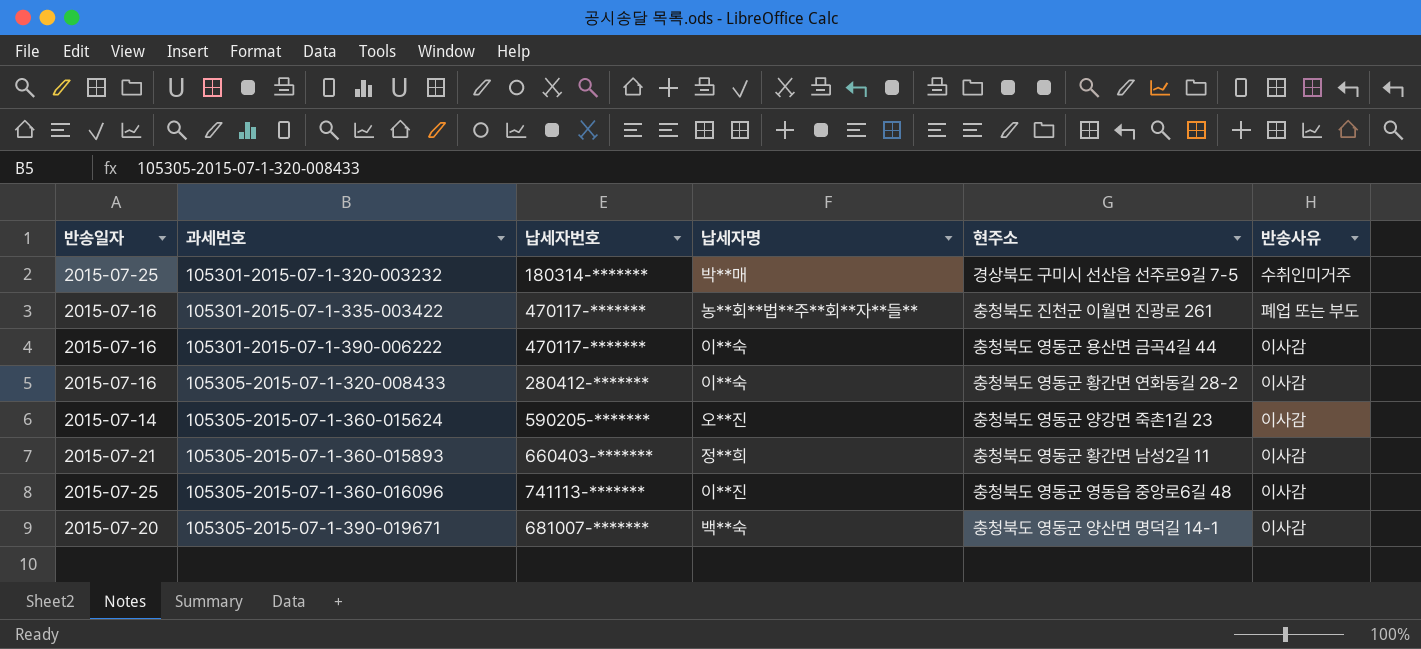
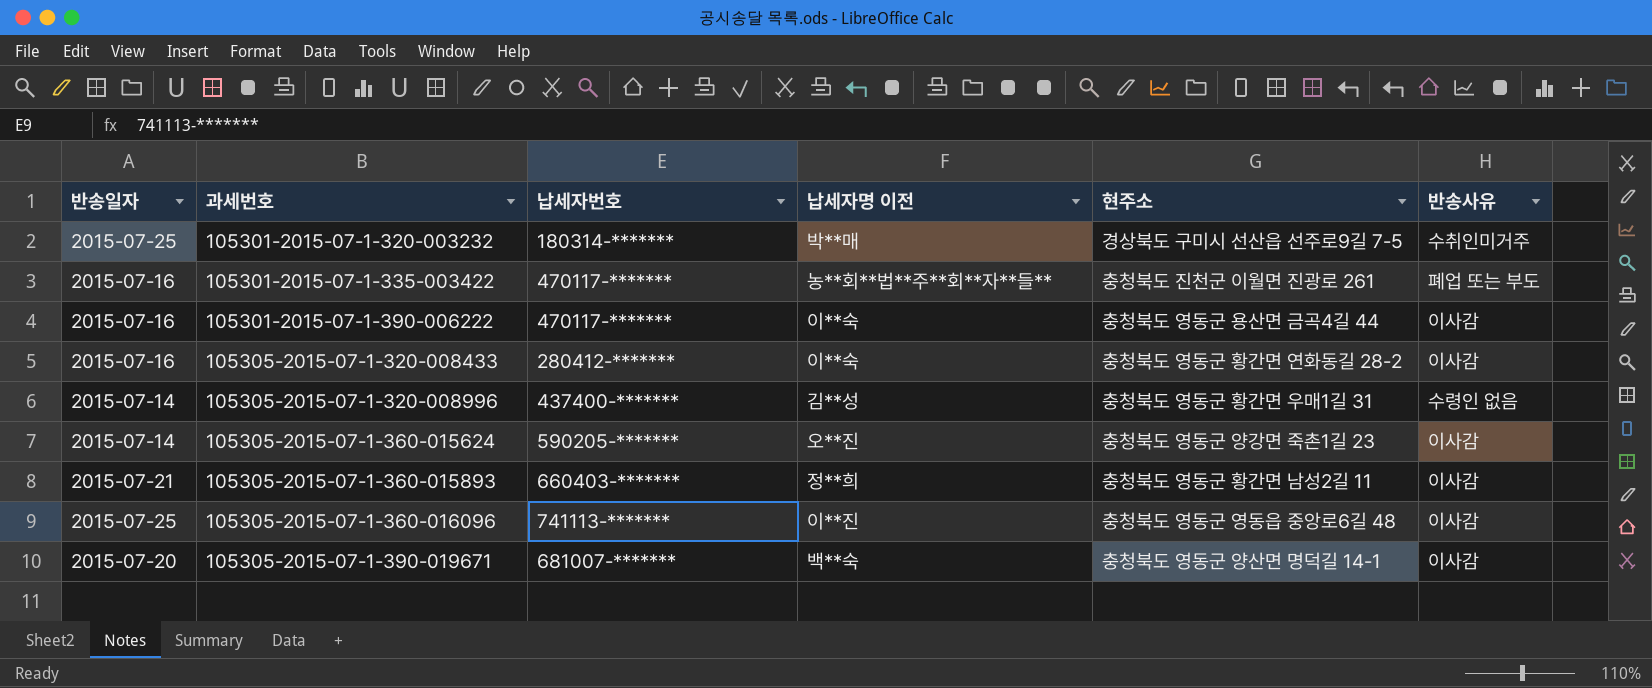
column name: 납세자명 -> 납세자명 이전
row 105305-2015-07-1-320-008996: none -> 2015-07-14 | 437400-******* | 김**성 | 충청북도 영동군 황간면 우매1길 31 | 수령인 없음

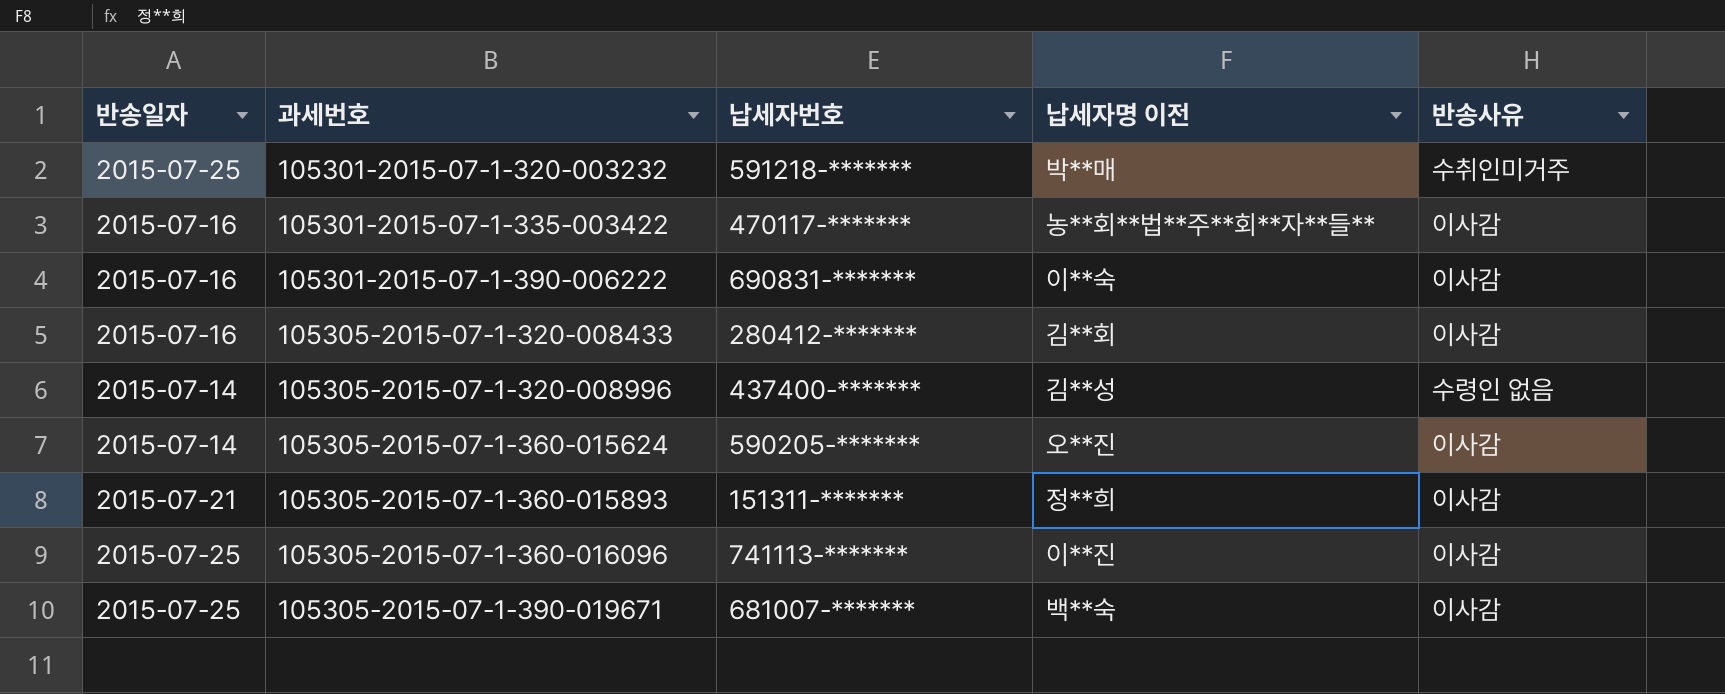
column 현주소 | position: 5 -> none
105301-2015-07-1-320-003232 | 납세자번호: 180314-******* -> 591218-*******
105301-2015-07-1-335-003422 | 반송사유: 폐업 또는 부도 -> 이사감
105301-2015-07-1-390-006222 | 납세자번호: 470117-******* -> 690831-*******
105305-2015-07-1-320-008433 | 납세자명 이전: 이**숙 -> 김**회
105305-2015-07-1-360-015893 | 납세자번호: 660403-******* -> 151311-*******
105305-2015-07-1-390-019671 | 반송일자: 2015-07-20 -> 2015-07-25

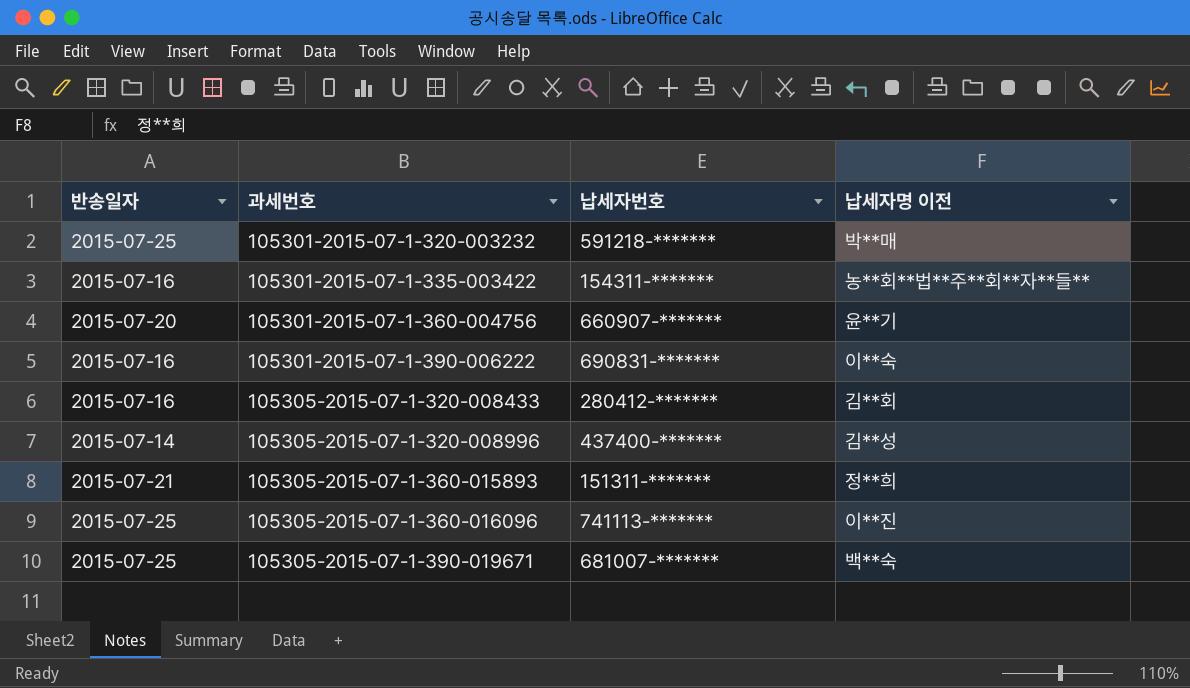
column 반송사유 | position: 5 -> none
row 105305-2015-07-1-360-015624: 2015-07-14 | 590205-******* | 오**진 | 이사감 -> none
105301-2015-07-1-335-003422 | 납세자번호: 470117-******* -> 154311-*******
row 105301-2015-07-1-360-004756: none -> 2015-07-20 | 660907-******* | 윤**기

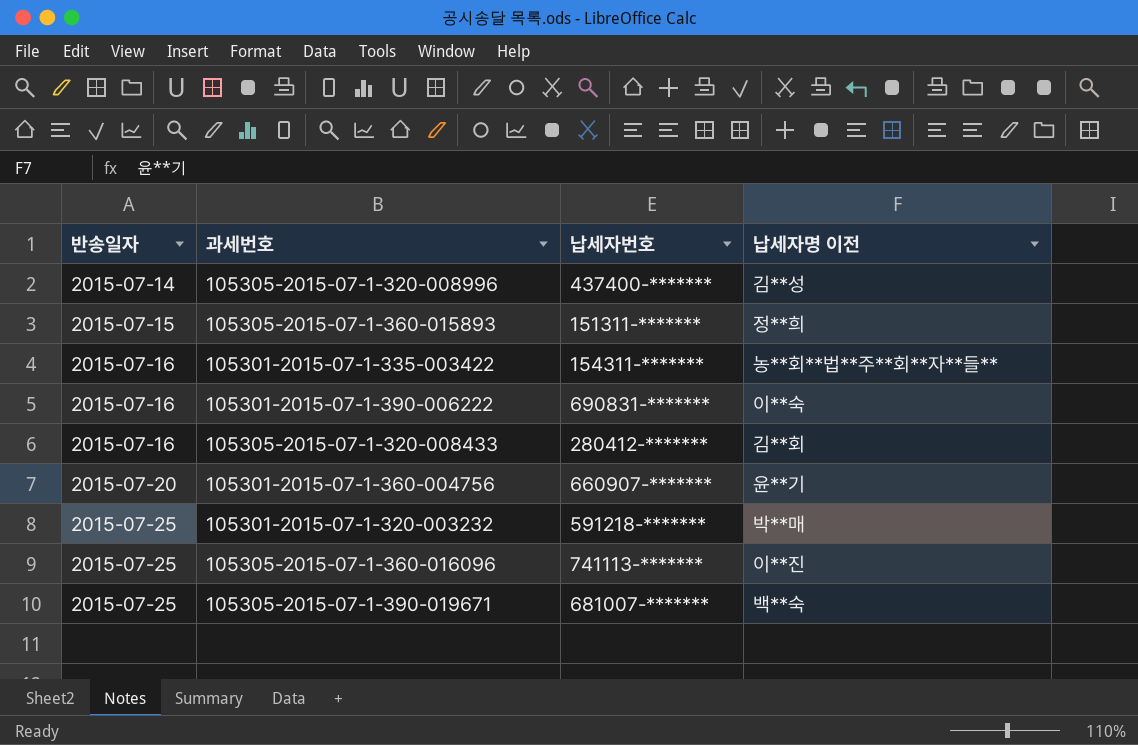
row order: 과세번호 ascending -> 반송일자 ascending
105305-2015-07-1-360-015893 | 반송일자: 2015-07-21 -> 2015-07-15

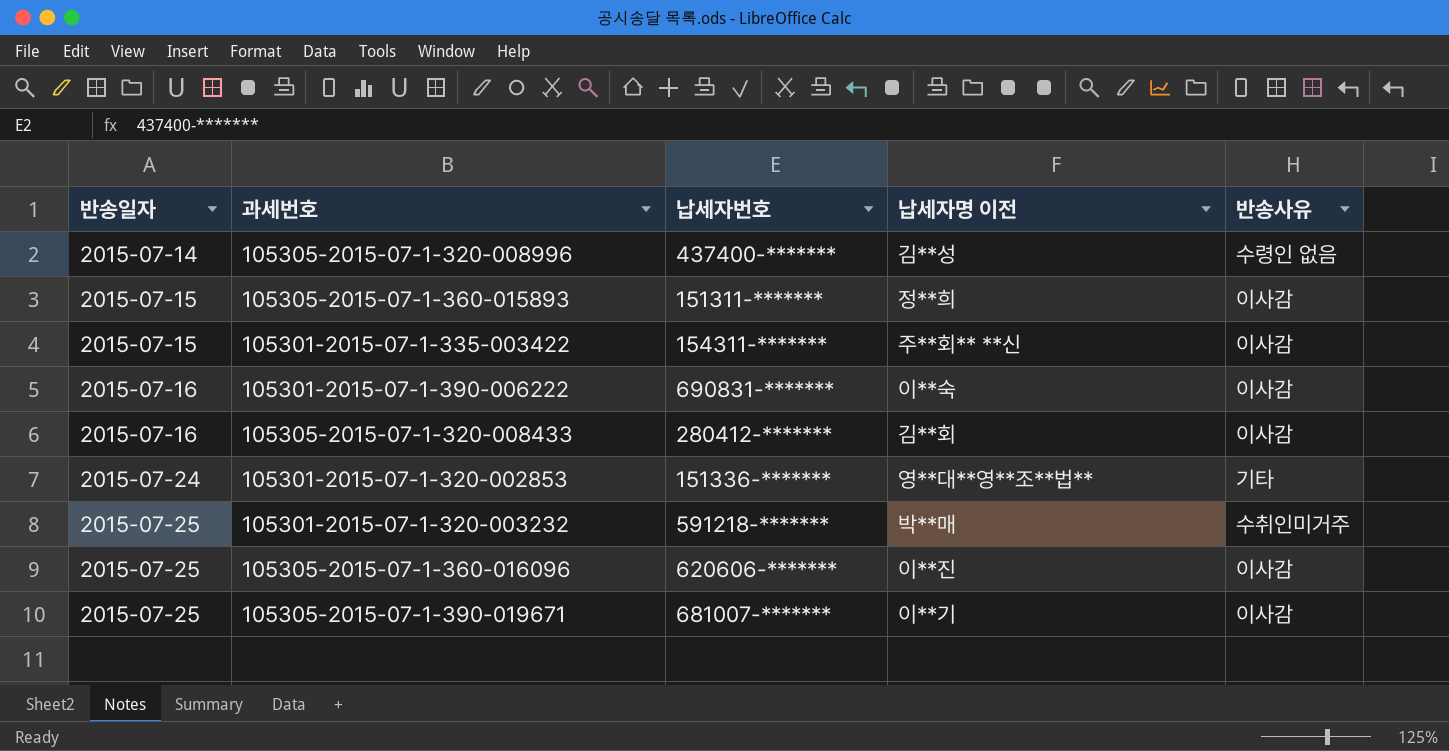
column 반송사유 | position: none -> 5
row 105301-2015-07-1-360-004756: 2015-07-20 | 660907-******* | 윤**기 -> none
105301-2015-07-1-335-003422 | 반송일자: 2015-07-16 -> 2015-07-15
105301-2015-07-1-335-003422 | 납세자명 이전: 농**회**법**주**회**자**들** -> 주**회** **신
row 105301-2015-07-1-320-002853: none -> 2015-07-24 | 151336-******* | 영**대**영**조**법** | 기타
105305-2015-07-1-360-016096 | 납세자번호: 741113-******* -> 620606-*******
105305-2015-07-1-390-019671 | 납세자명 이전: 백**숙 -> 이**기

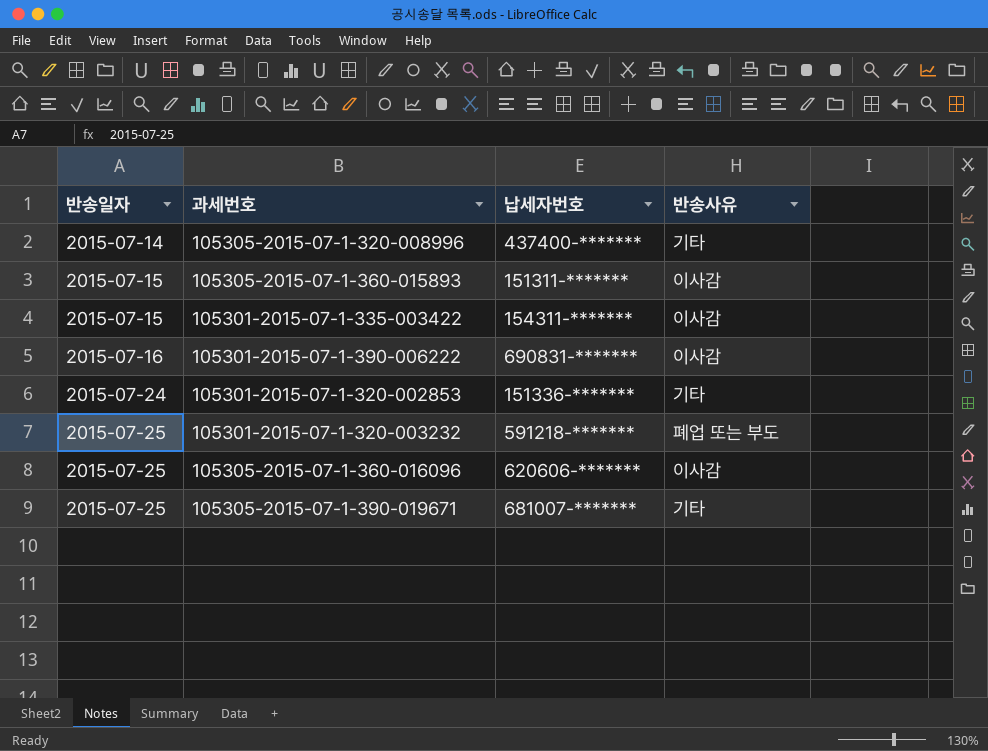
column 납세자명 이전 | position: 4 -> none
row 105305-2015-07-1-320-008433: 2015-07-16 | 280412-******* | 김**회 | 이사감 -> none
105305-2015-07-1-320-008996 | 반송사유: 수령인 없음 -> 기타
105301-2015-07-1-320-003232 | 반송사유: 수취인미거주 -> 폐업 또는 부도
105305-2015-07-1-390-019671 | 반송사유: 이사감 -> 기타

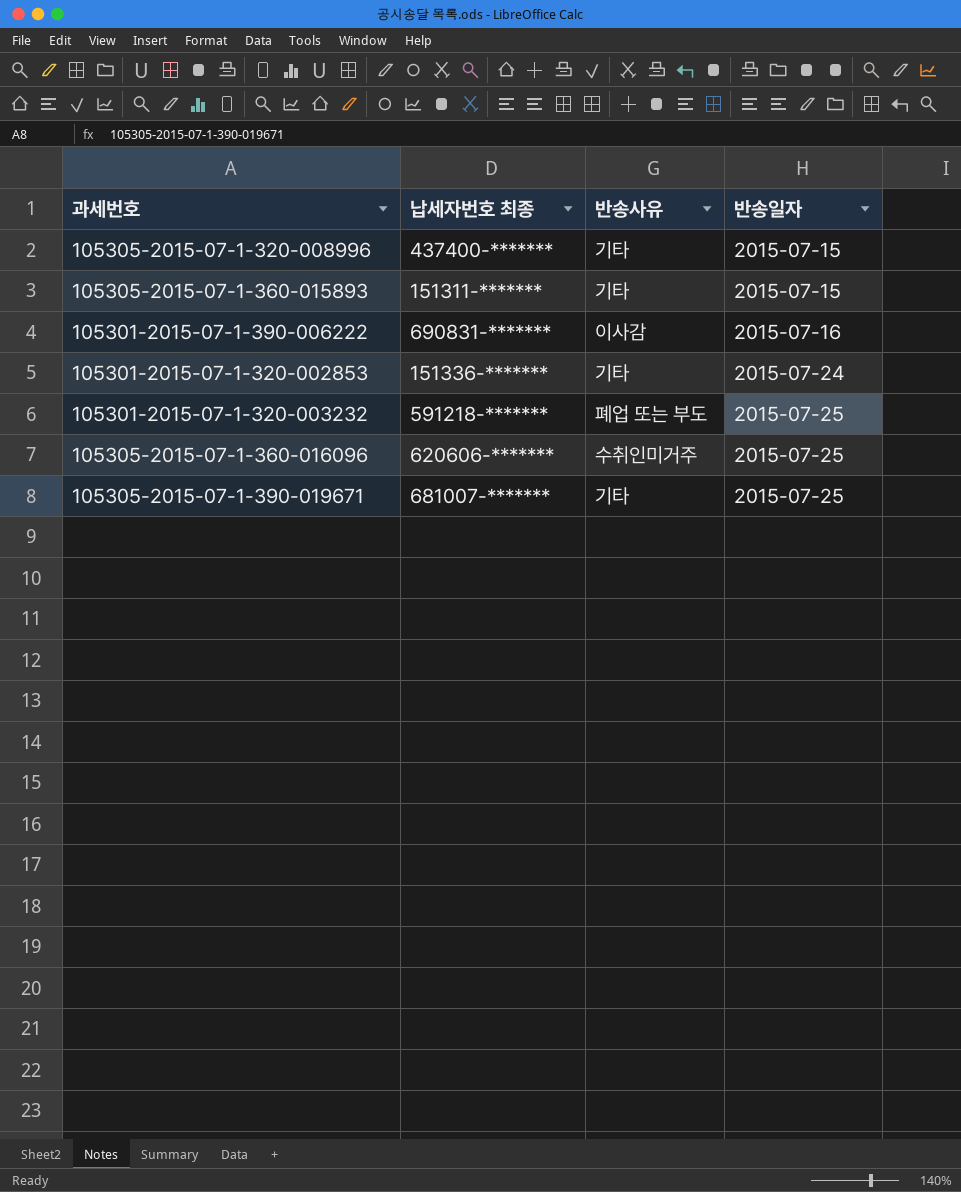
column name: 납세자번호 -> 납세자번호 최종
column 반송일자 | position: 1 -> 4
row 105301-2015-07-1-335-003422: 2015-07-15 | 154311-******* | 이사감 -> none
105305-2015-07-1-320-008996 | 반송일자: 2015-07-14 -> 2015-07-15
105305-2015-07-1-360-015893 | 반송사유: 이사감 -> 기타
105305-2015-07-1-360-016096 | 반송사유: 이사감 -> 수취인미거주

